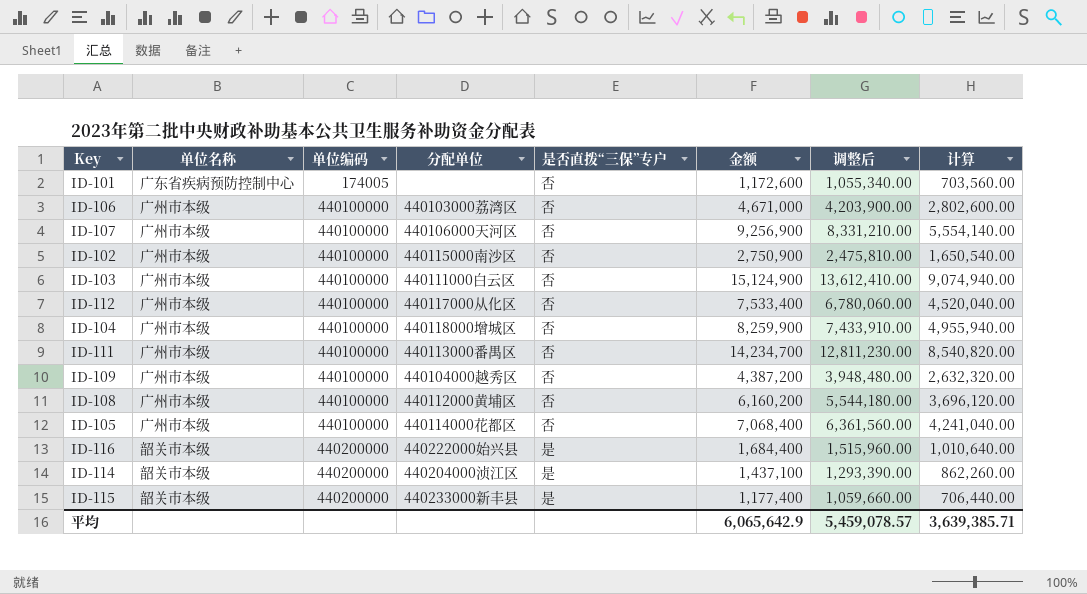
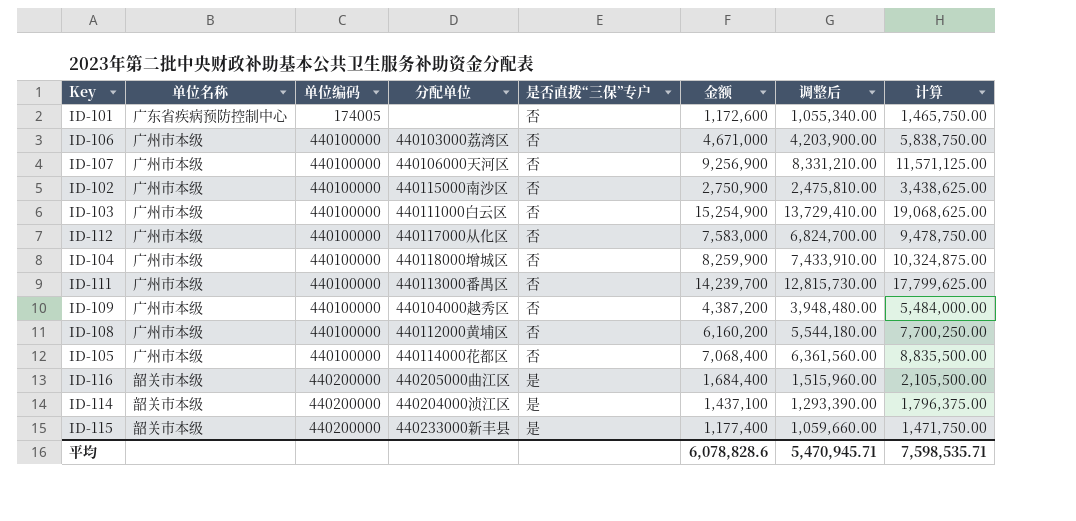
column 计算 | formula: [金额] * 0.6 -> [金额] * 1.25
ID-103 | 金额: 15,124,900 -> 15,254,900
ID-103 | 调整后: 13,612,410.00 -> 13,729,410.00
ID-112 | 金额: 7,533,400 -> 7,583,000
ID-112 | 调整后: 6,780,060.00 -> 6,824,700.00
ID-111 | 金额: 14,234,700 -> 14,239,700
ID-111 | 调整后: 12,811,230.00 -> 12,815,730.00
ID-116 | 分配单位: 440222000始兴县 -> 440205000曲江区
平均 | 金额: 6,065,642.9 -> 6,078,828.6
平均 | 调整后: 5,459,078.57 -> 5,470,945.71
平均 | 计算: 3,639,385.71 -> 7,598,535.71

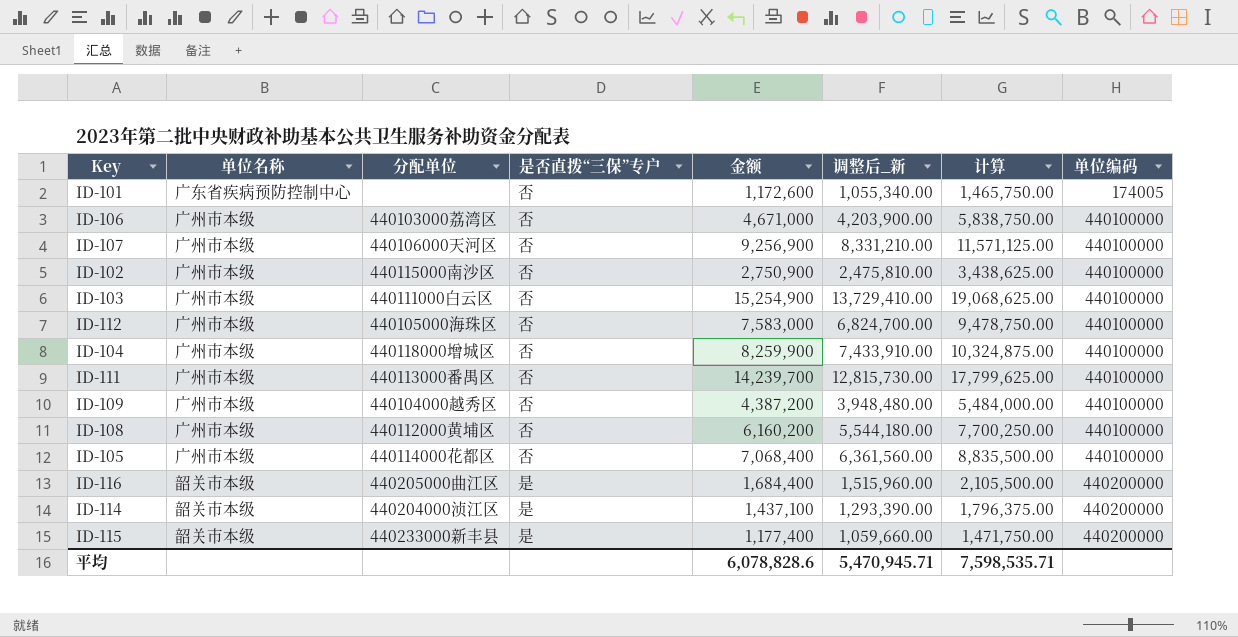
column name: 调整后 -> 调整后_新
column 单位编码 | position: 3 -> 8
ID-112 | 分配单位: 440117000从化区 -> 440105000海珠区

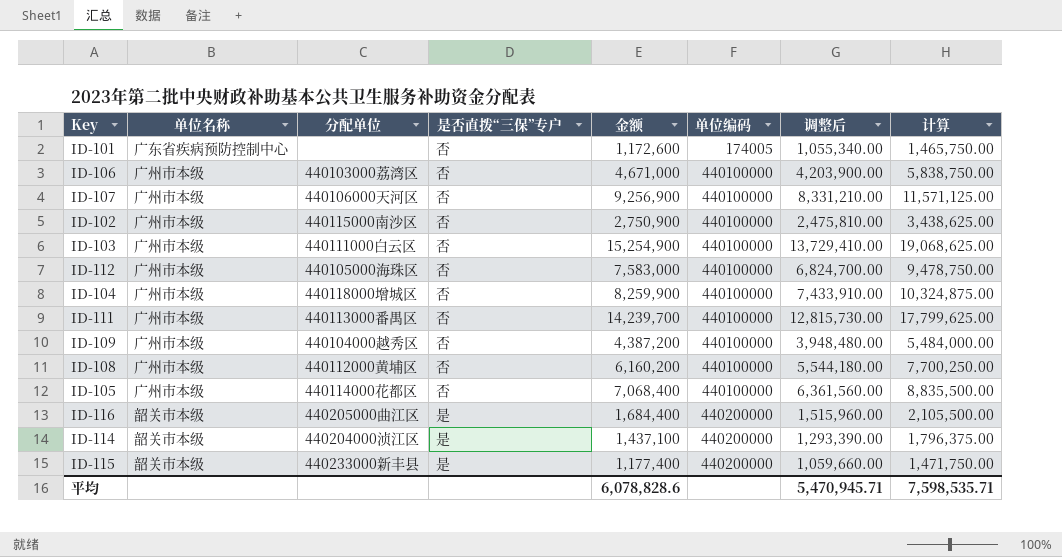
column 单位编码 | position: 8 -> 6
column name: 调整后_新 -> 调整后

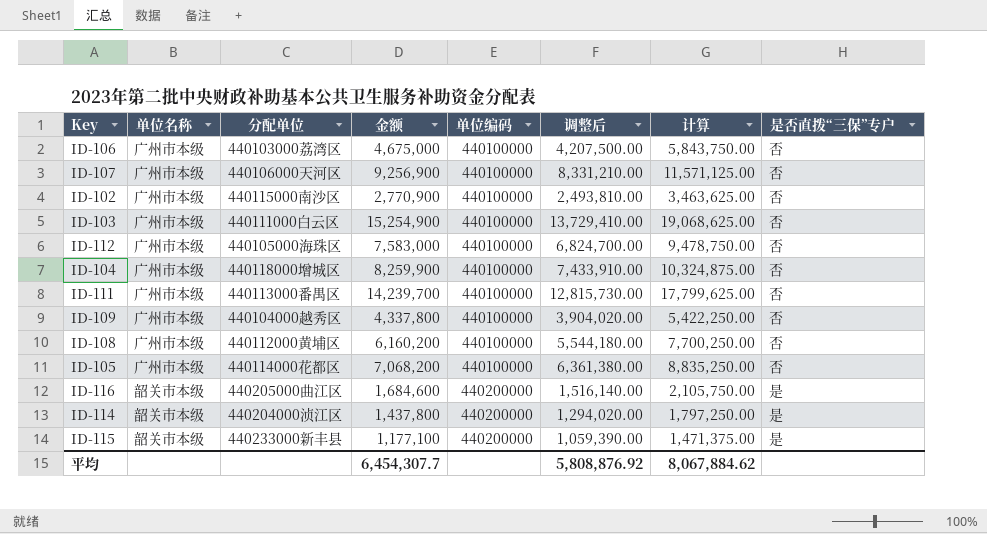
column 是否直拨“三保”专户 | position: 4 -> 8
row ID-101: 广东省疾病预防控制中心 | none | 否 | 1,172,600 | 174005 | 1,055,340.00 | 1,465,750.00 -> none
ID-106 | 金额: 4,671,000 -> 4,675,000
ID-106 | 调整后: 4,203,900.00 -> 4,207,500.00
ID-106 | 计算: 5,838,750.00 -> 5,843,750.00
ID-102 | 金额: 2,750,900 -> 2,770,900
ID-102 | 调整后: 2,475,810.00 -> 2,493,810.00
ID-102 | 计算: 3,438,625.00 -> 3,463,625.00
ID-109 | 金额: 4,387,200 -> 4,337,800
ID-109 | 调整后: 3,948,480.00 -> 3,904,020.00
ID-109 | 计算: 5,484,000.00 -> 5,422,250.00
ID-105 | 金额: 7,068,400 -> 7,068,200
ID-105 | 调整后: 6,361,560.00 -> 6,361,380.00
ID-105 | 计算: 8,835,500.00 -> 8,835,250.00
ID-116 | 金额: 1,684,400 -> 1,684,600
ID-116 | 调整后: 1,515,960.00 -> 1,516,140.00
ID-116 | 计算: 2,105,500.00 -> 2,105,750.00
ID-114 | 金额: 1,437,100 -> 1,437,800
ID-114 | 调整后: 1,293,390.00 -> 1,294,020.00
ID-114 | 计算: 1,796,375.00 -> 1,797,250.00
ID-115 | 金额: 1,177,400 -> 1,177,100
ID-115 | 调整后: 1,059,660.00 -> 1,059,390.00
ID-115 | 计算: 1,471,750.00 -> 1,471,375.00
平均 | 金额: 6,078,828.6 -> 6,454,307.7
平均 | 调整后: 5,470,945.71 -> 5,808,876.92
平均 | 计算: 7,598,535.71 -> 8,067,884.62

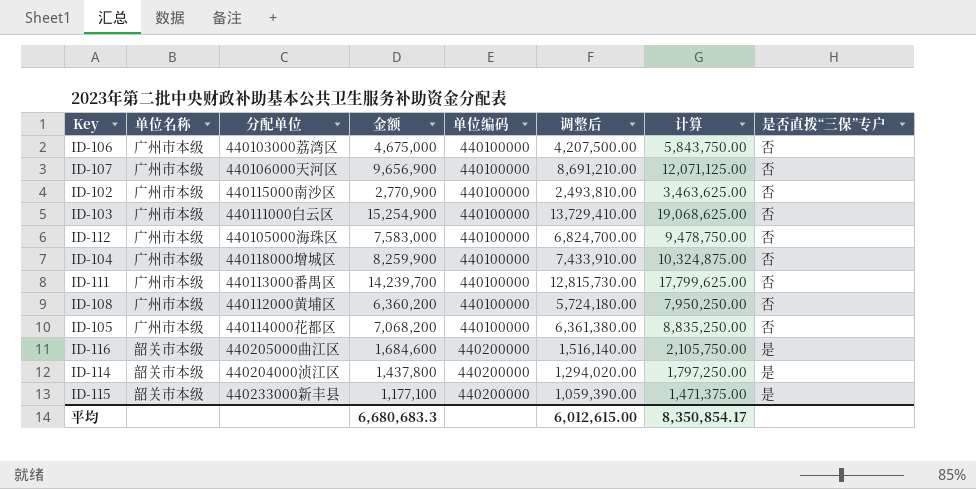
row ID-109: 广州市本级 | 440104000越秀区 | 4,337,800 | 440100000 | 3,904,020.00 | 5,422,250.00 | 否 -> none
ID-107 | 金额: 9,256,900 -> 9,656,900
ID-107 | 调整后: 8,331,210.00 -> 8,691,210.00
ID-107 | 计算: 11,571,125.00 -> 12,071,125.00
ID-108 | 金额: 6,160,200 -> 6,360,200
ID-108 | 调整后: 5,544,180.00 -> 5,724,180.00
ID-108 | 计算: 7,700,250.00 -> 7,950,250.00
平均 | 金额: 6,454,307.7 -> 6,680,683.3
平均 | 调整后: 5,808,876.92 -> 6,012,615.00
平均 | 计算: 8,067,884.62 -> 8,350,854.17

